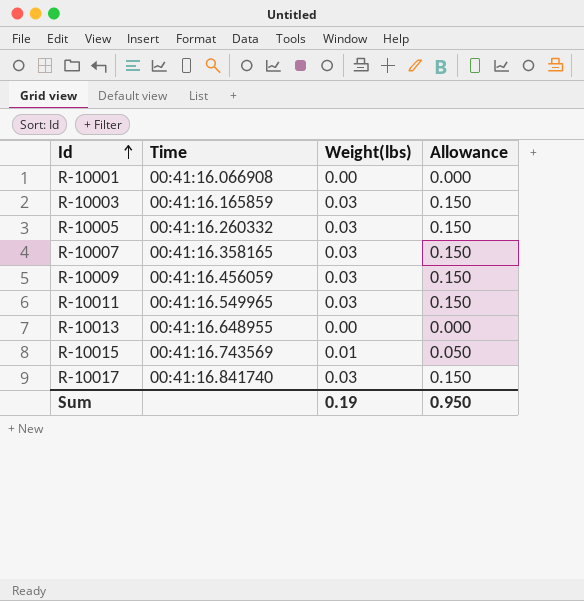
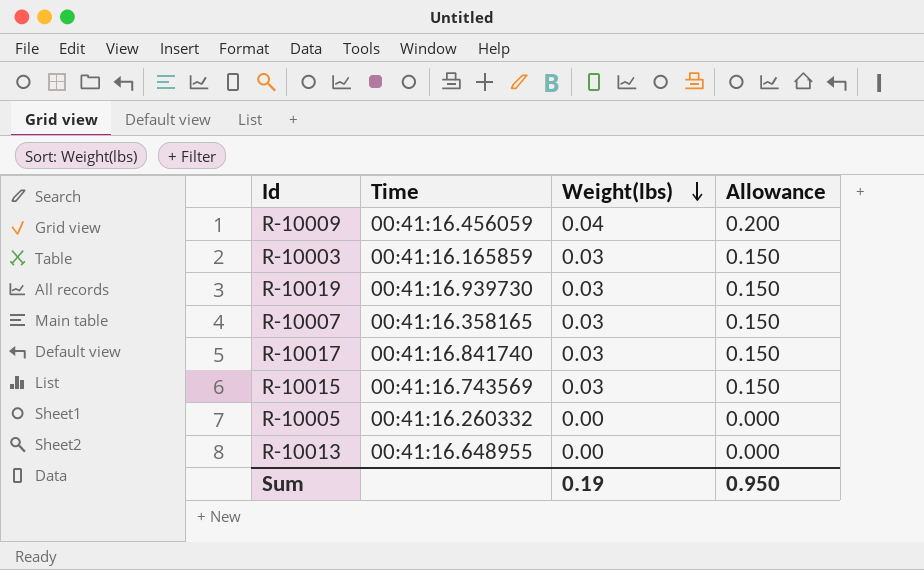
row order: Id ascending -> Weight(lbs) descending
row R-10001: 00:41:16.066908 | 0.00 | 0.000 -> none
row R-10011: 00:41:16.549965 | 0.03 | 0.150 -> none
R-10009 | Weight(lbs): 0.03 -> 0.04
R-10009 | Allowance: 0.150 -> 0.200
row R-10019: none -> 00:41:16.939730 | 0.03 | 0.150
R-10015 | Weight(lbs): 0.01 -> 0.03
R-10015 | Allowance: 0.050 -> 0.150
R-10005 | Weight(lbs): 0.03 -> 0.00
R-10005 | Allowance: 0.150 -> 0.000

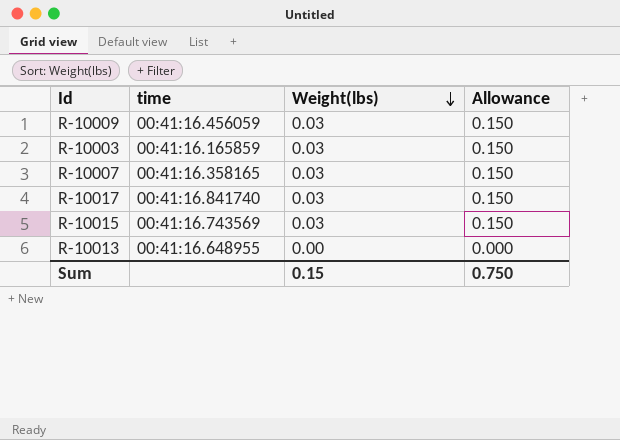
column name: Time -> time
row R-10019: 00:41:16.939730 | 0.03 | 0.150 -> none
row R-10005: 00:41:16.260332 | 0.00 | 0.000 -> none
R-10009 | Weight(lbs): 0.04 -> 0.03
R-10009 | Allowance: 0.200 -> 0.150
Sum | Weight(lbs): 0.19 -> 0.15
Sum | Allowance: 0.950 -> 0.750

